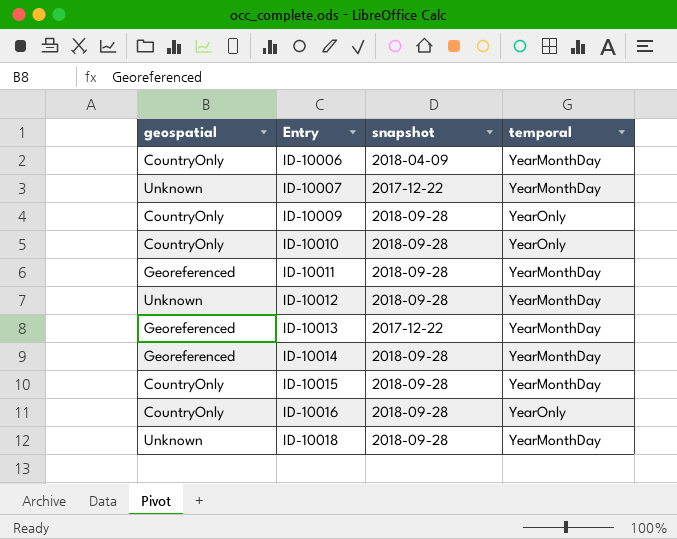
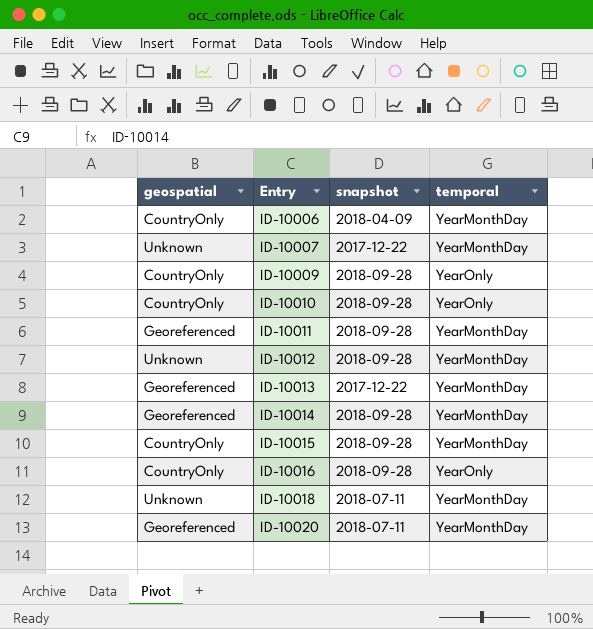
ID-10018 | snapshot: 2018-09-28 -> 2018-07-11
row ID-10020: none -> Georeferenced | 2018-07-11 | YearMonthDay

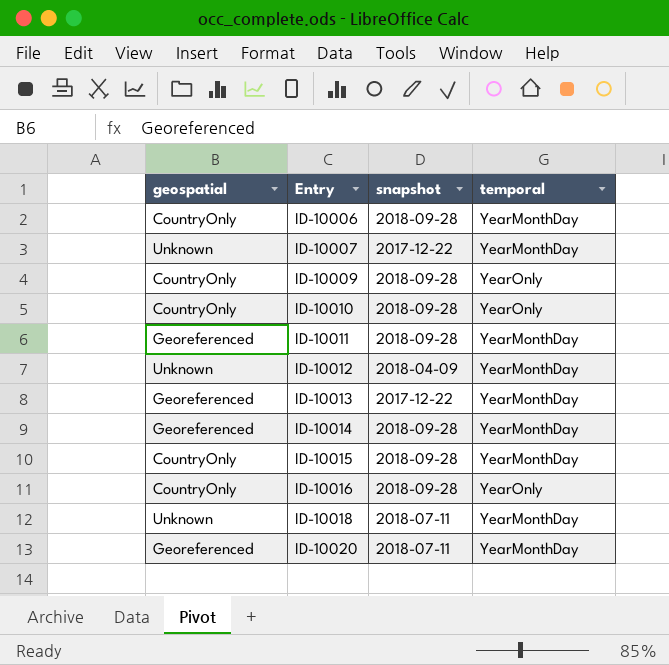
ID-10006 | snapshot: 2018-04-09 -> 2018-09-28
ID-10012 | snapshot: 2018-09-28 -> 2018-04-09

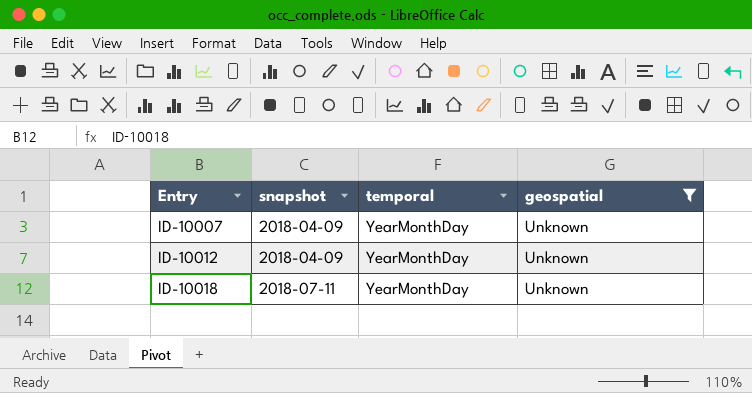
filter: none -> geospatial = Unknown
column geospatial | position: 1 -> 4
ID-10007 | snapshot: 2017-12-22 -> 2018-04-09

